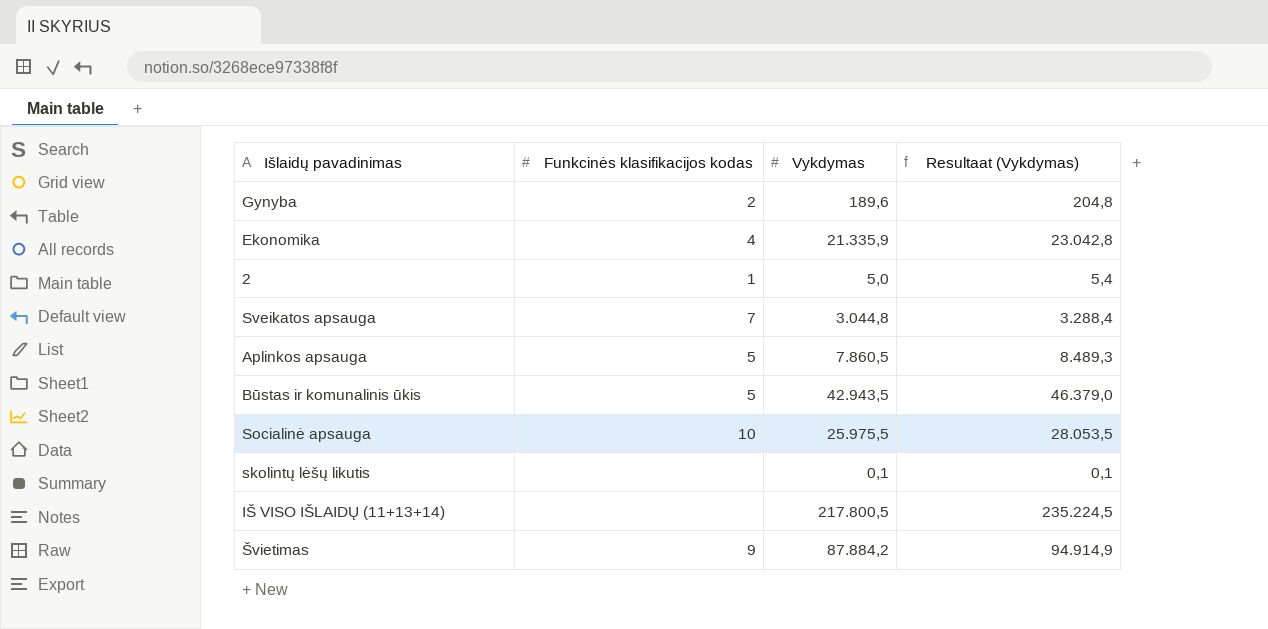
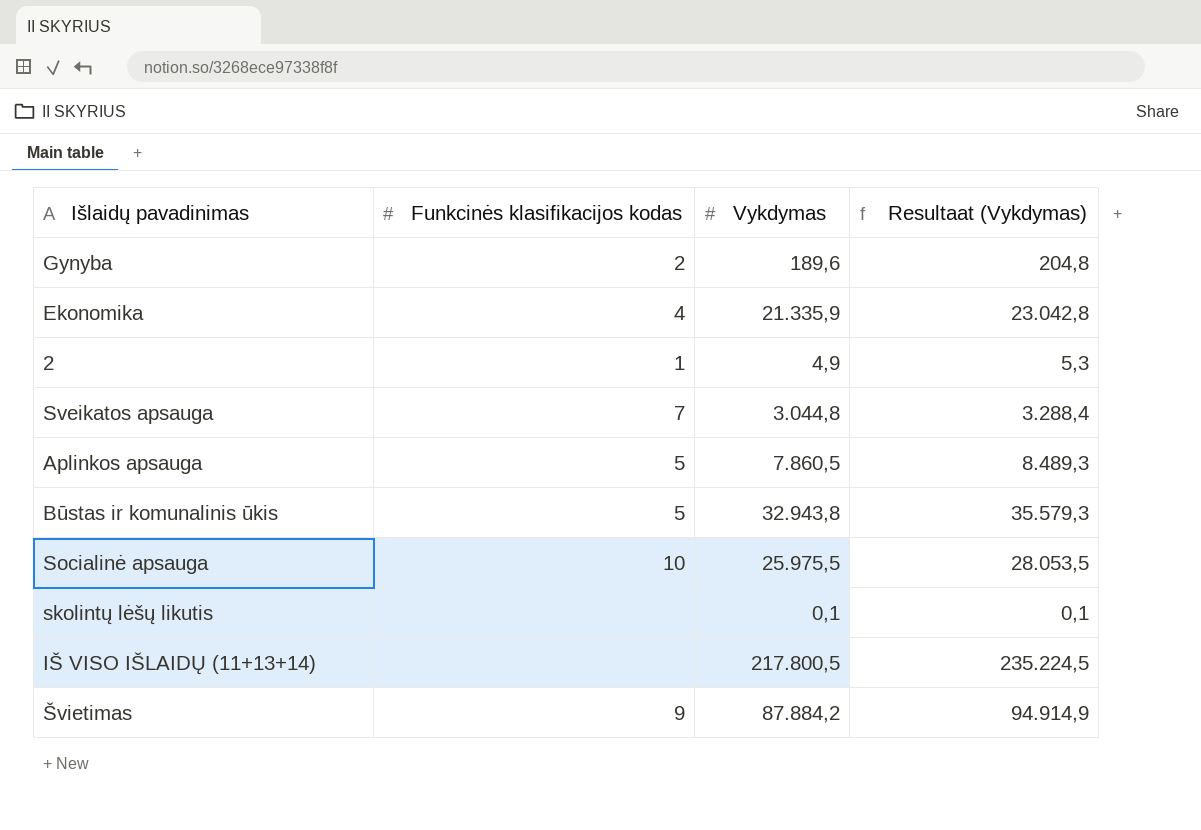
2 | Vykdymas: 5,0 -> 4,9
2 | Resultaat (Vykdymas): 5,4 -> 5,3
Būstas ir komunalinis ūkis | Vykdymas: 42.943,5 -> 32.943,8
Būstas ir komunalinis ūkis | Resultaat (Vykdymas): 46.379,0 -> 35.579,3

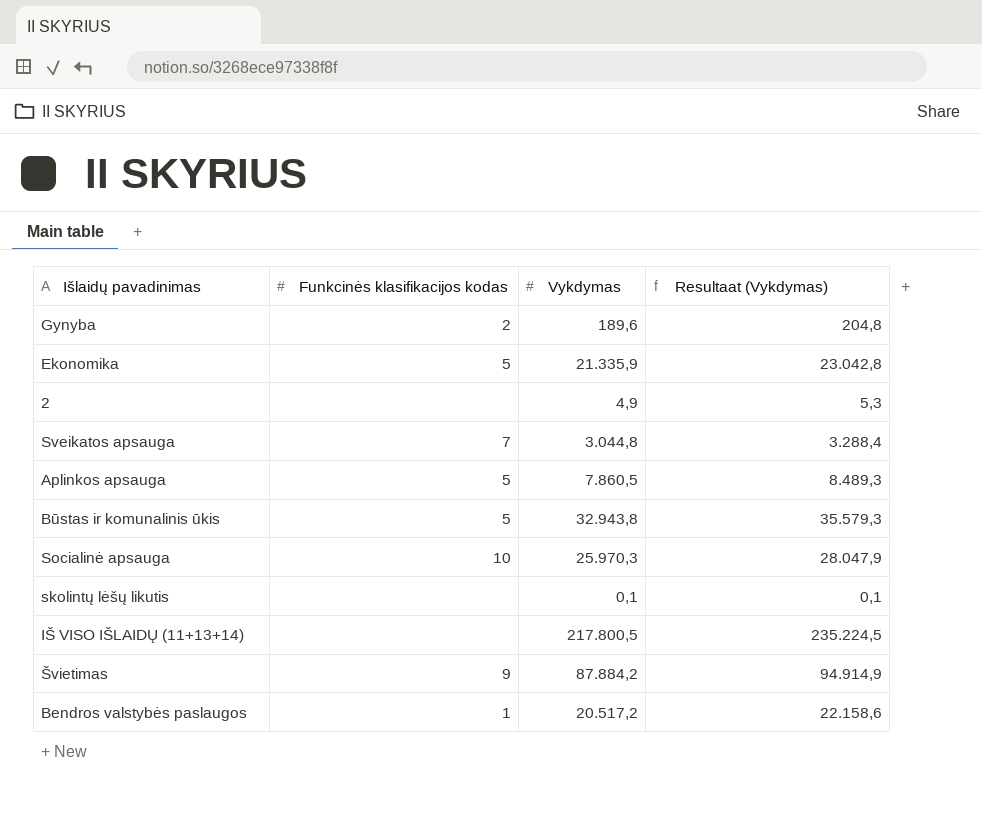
Ekonomika | Funkcinės klasifikacijos kodas: 4 -> 5
2 | Funkcinės klasifikacijos kodas: 1 -> none
Socialinė apsauga | Vykdymas: 25.975,5 -> 25.970,3
Socialinė apsauga | Resultaat (Vykdymas): 28.053,5 -> 28.047,9
row Bendros valstybės paslaugos: none -> 1 | 20.517,2 | 22.158,6

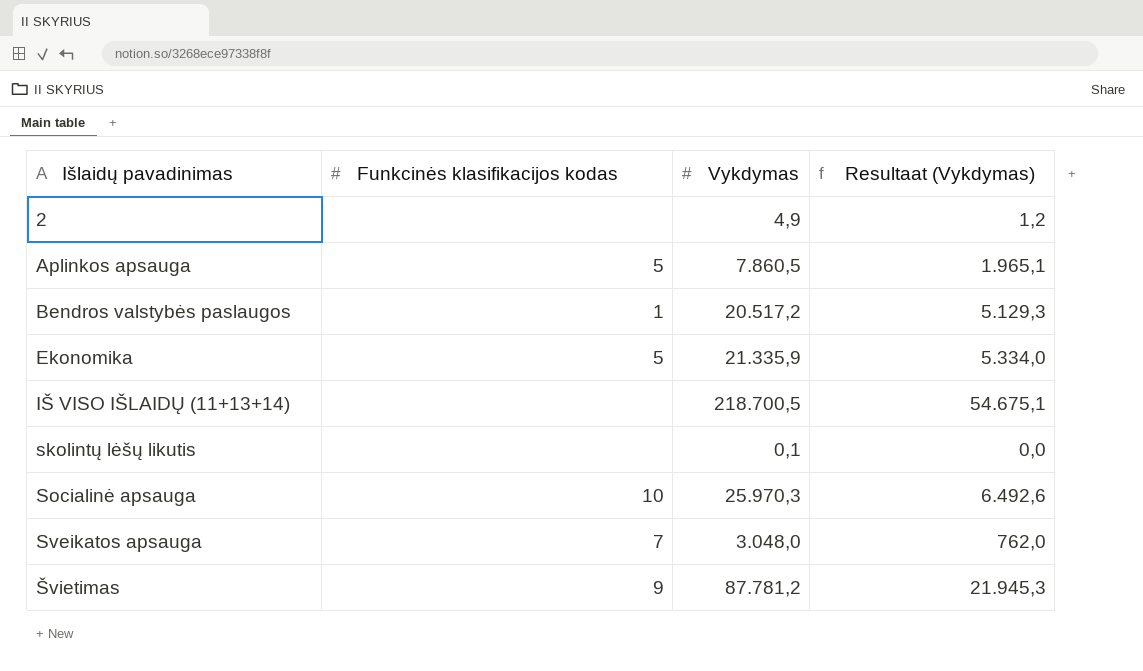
row order: none -> Išlaidų pavadinimas ascending
column Resultaat (Vykdymas) | formula: [Vykdymas] * 1,08 -> [Vykdymas] * 0,25
row Gynyba: 2 | 189,6 | 204,8 -> none
row Būstas ir komunalinis ūkis: 5 | 32.943,8 | 35.579,3 -> none
IŠ VISO IŠLAIDŲ (11+13+14) | Vykdymas: 217.800,5 -> 218.700,5
Sveikatos apsauga | Vykdymas: 3.044,8 -> 3.048,0
Švietimas | Vykdymas: 87.884,2 -> 87.781,2

